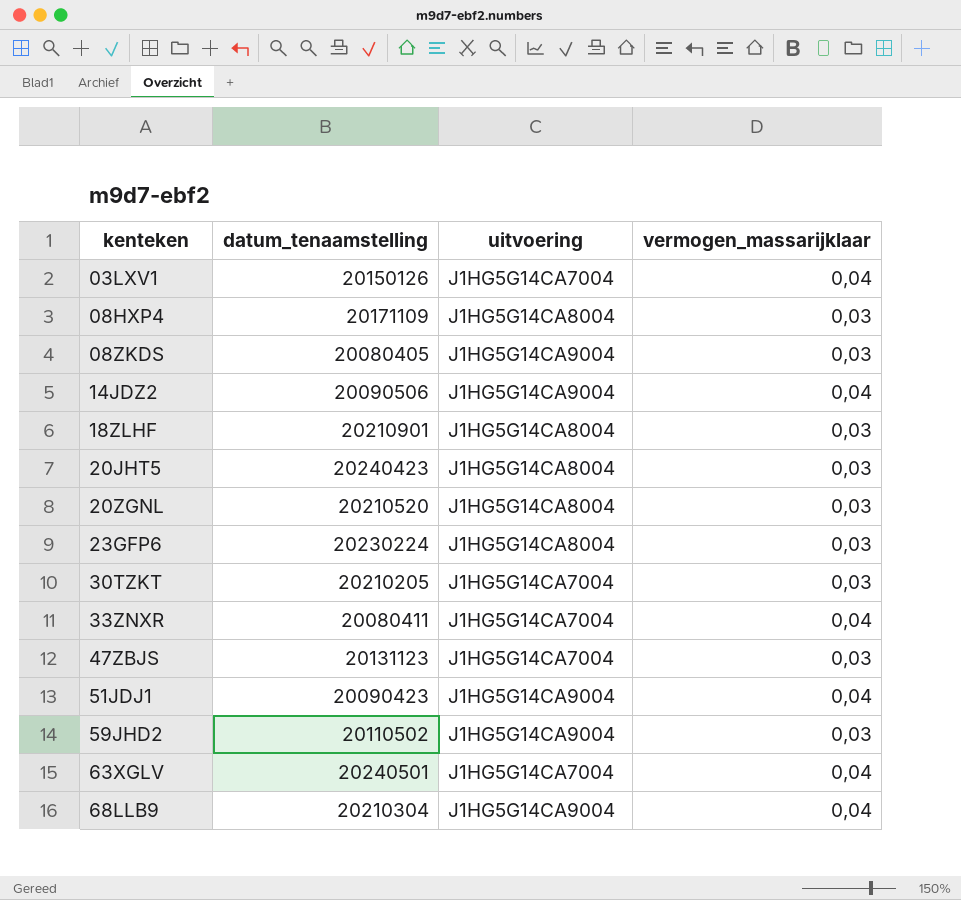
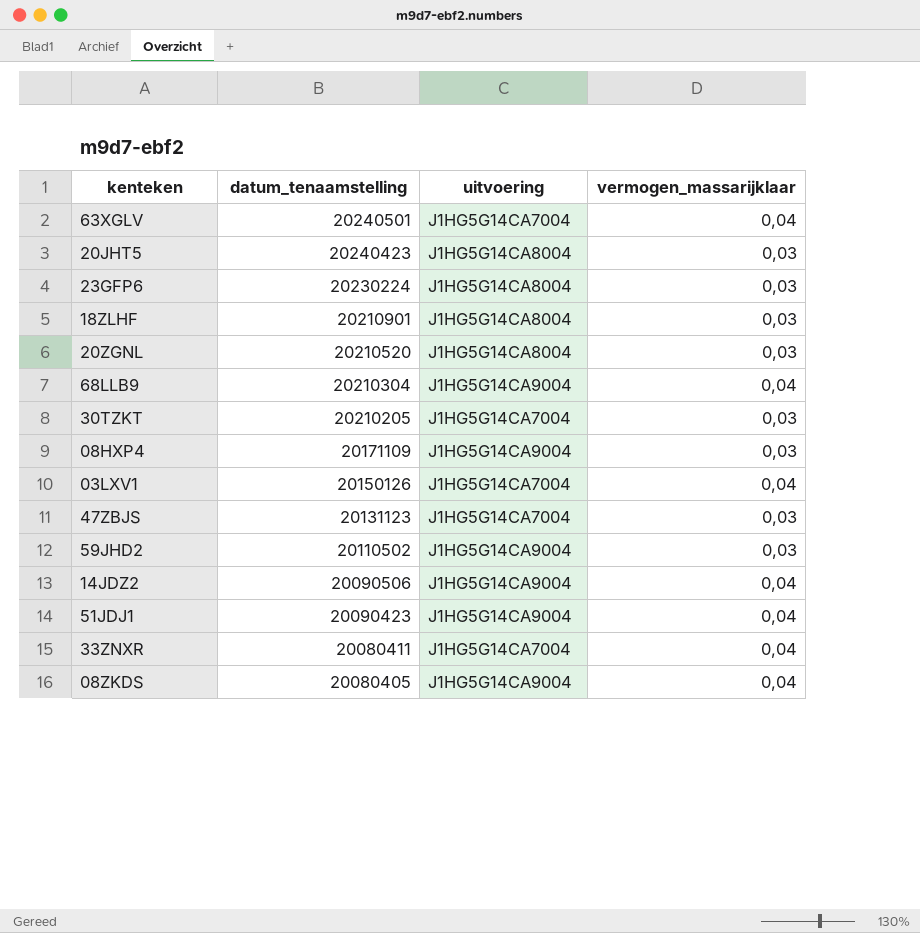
row order: kenteken ascending -> datum_tenaamstelling descending
08HXP4 | uitvoering: J1HG5G14CA8004 -> J1HG5G14CA9004
08ZKDS | vermogen_massarijklaar: 0,03 -> 0,04

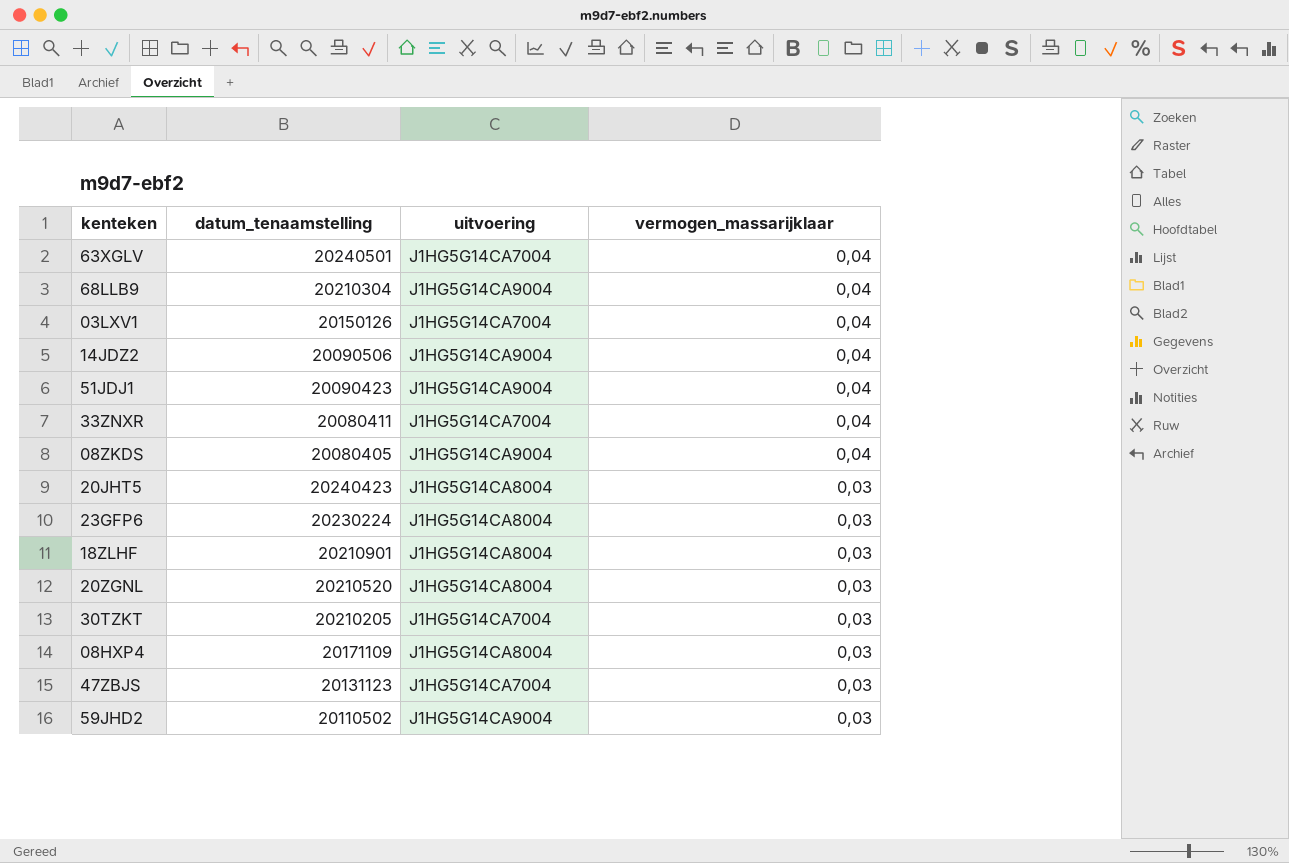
row order: datum_tenaamstelling descending -> vermogen_massarijklaar descending
08HXP4 | uitvoering: J1HG5G14CA9004 -> J1HG5G14CA8004

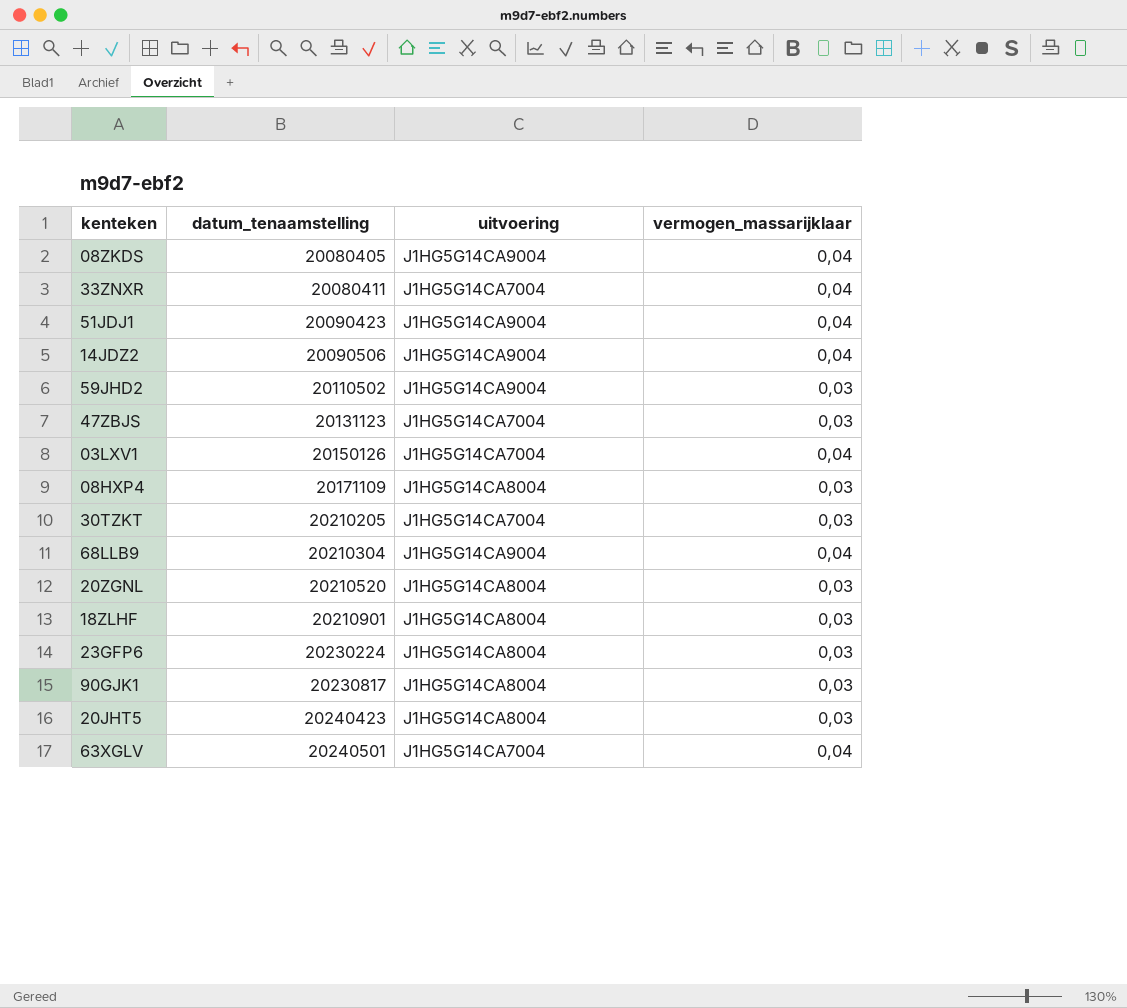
row order: vermogen_massarijklaar descending -> datum_tenaamstelling ascending
row 90GJK1: none -> 20230817 | J1HG5G14CA8004 | 0,03

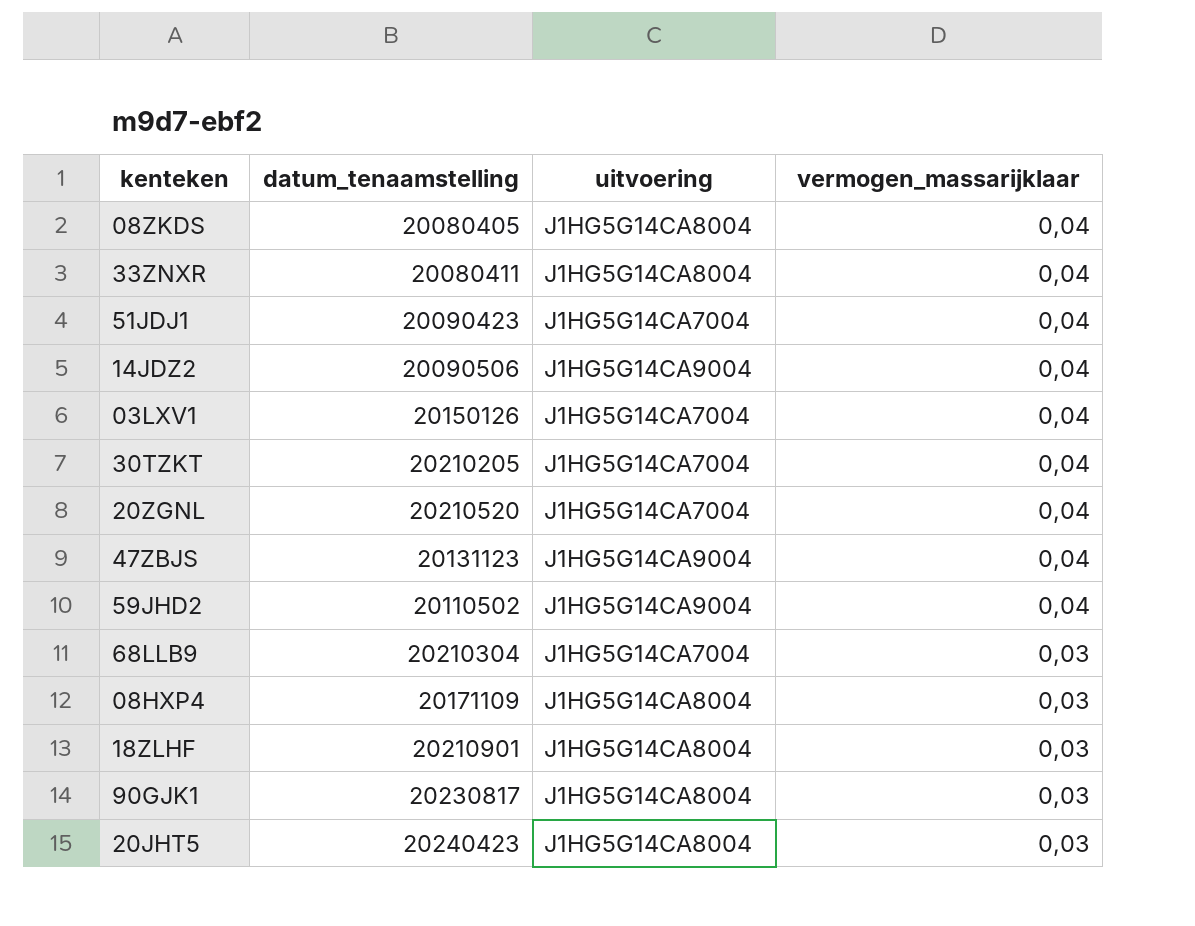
row order: datum_tenaamstelling ascending -> vermogen_massarijklaar descending
row 23GFP6: 20230224 | J1HG5G14CA8004 | 0,03 -> none
row 63XGLV: 20240501 | J1HG5G14CA7004 | 0,04 -> none
08ZKDS | uitvoering: J1HG5G14CA9004 -> J1HG5G14CA8004
33ZNXR | uitvoering: J1HG5G14CA7004 -> J1HG5G14CA8004
51JDJ1 | uitvoering: J1HG5G14CA9004 -> J1HG5G14CA7004
30TZKT | vermogen_massarijklaar: 0,03 -> 0,04
20ZGNL | uitvoering: J1HG5G14CA8004 -> J1HG5G14CA7004
20ZGNL | vermogen_massarijklaar: 0,03 -> 0,04
47ZBJS | uitvoering: J1HG5G14CA7004 -> J1HG5G14CA9004
47ZBJS | vermogen_massarijklaar: 0,03 -> 0,04
59JHD2 | vermogen_massarijklaar: 0,03 -> 0,04
68LLB9 | uitvoering: J1HG5G14CA9004 -> J1HG5G14CA7004
68LLB9 | vermogen_massarijklaar: 0,04 -> 0,03

